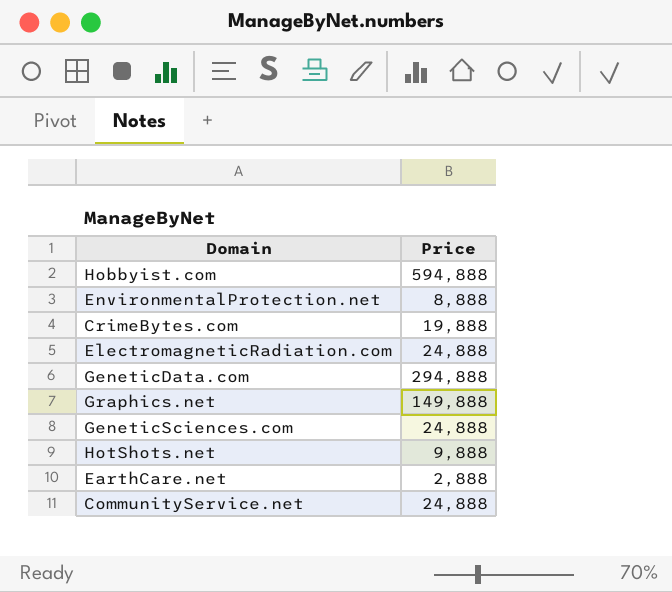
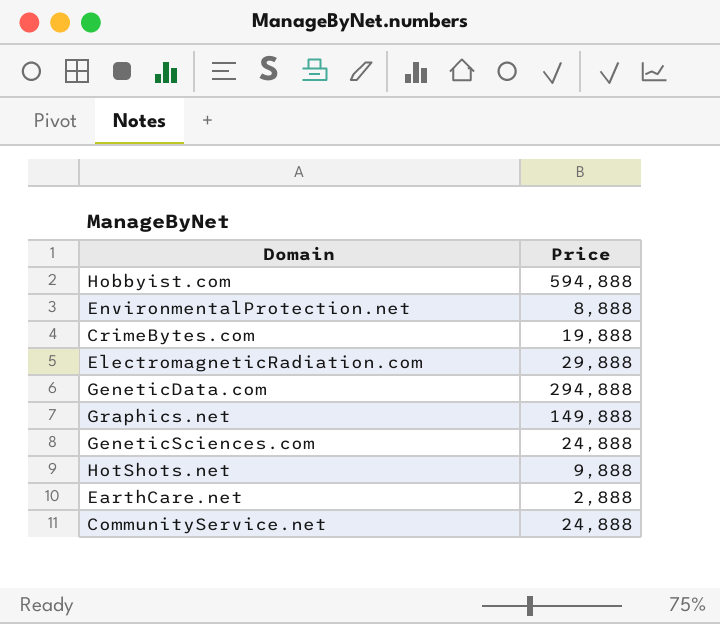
ElectromagneticRadiation.com | Price: 24,888 -> 29,888

